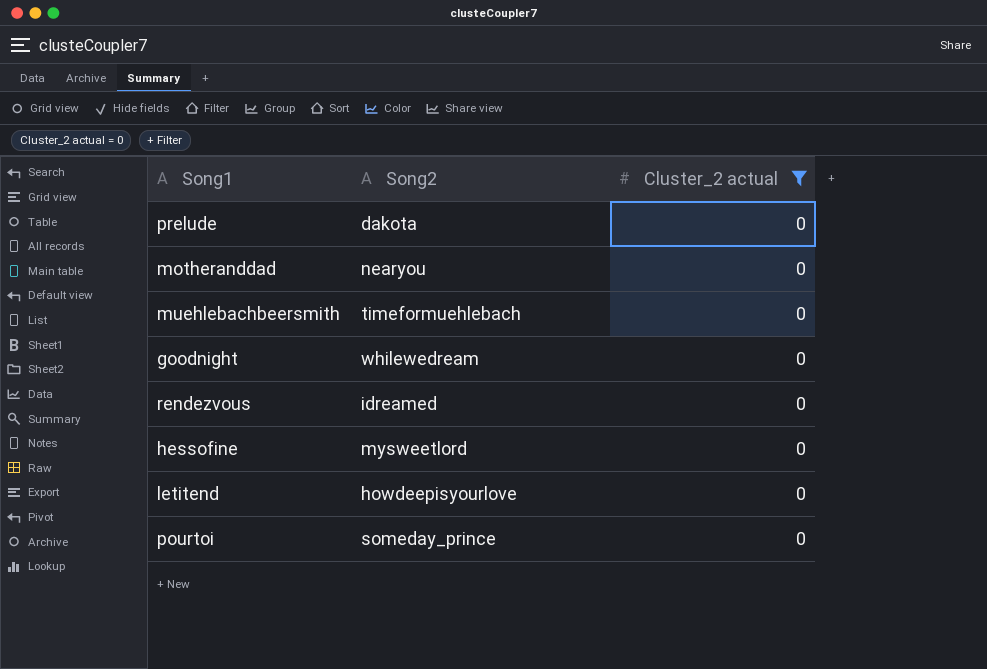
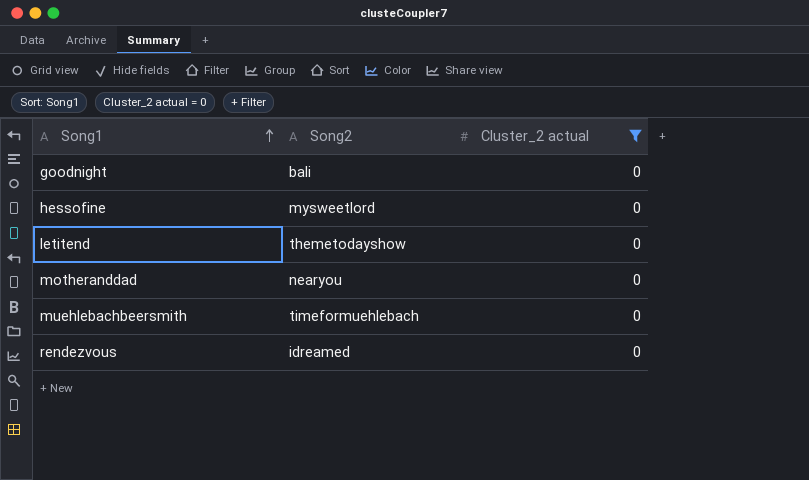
row order: none -> Song1 ascending
row prelude: dakota | 0 -> none
row pourtoi: someday_prince | 0 -> none
goodnight | Song2: whilewedream -> bali
letitend | Song2: howdeepisyourlove -> themetodayshow

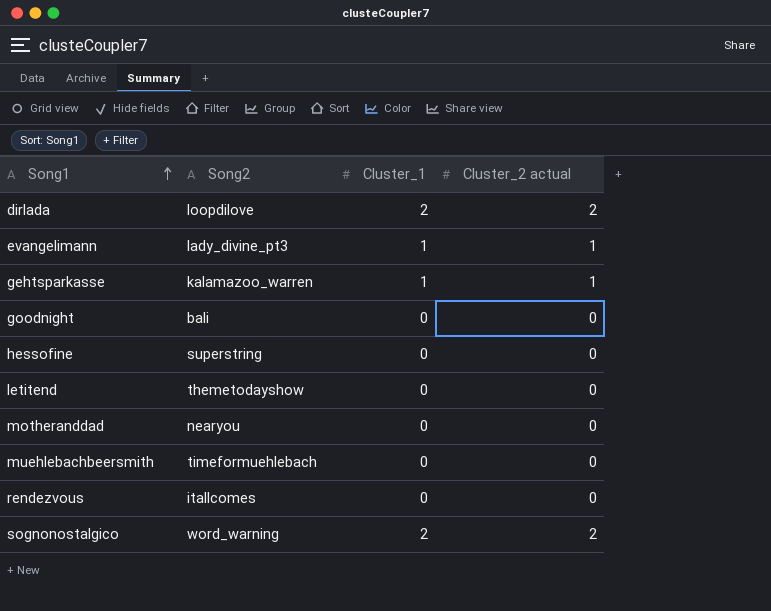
filter: Cluster_2 actual = 0 -> none
column Cluster_1 | position: none -> 3
hessofine | Song2: mysweetlord -> superstring
rendezvous | Song2: idreamed -> itallcomes

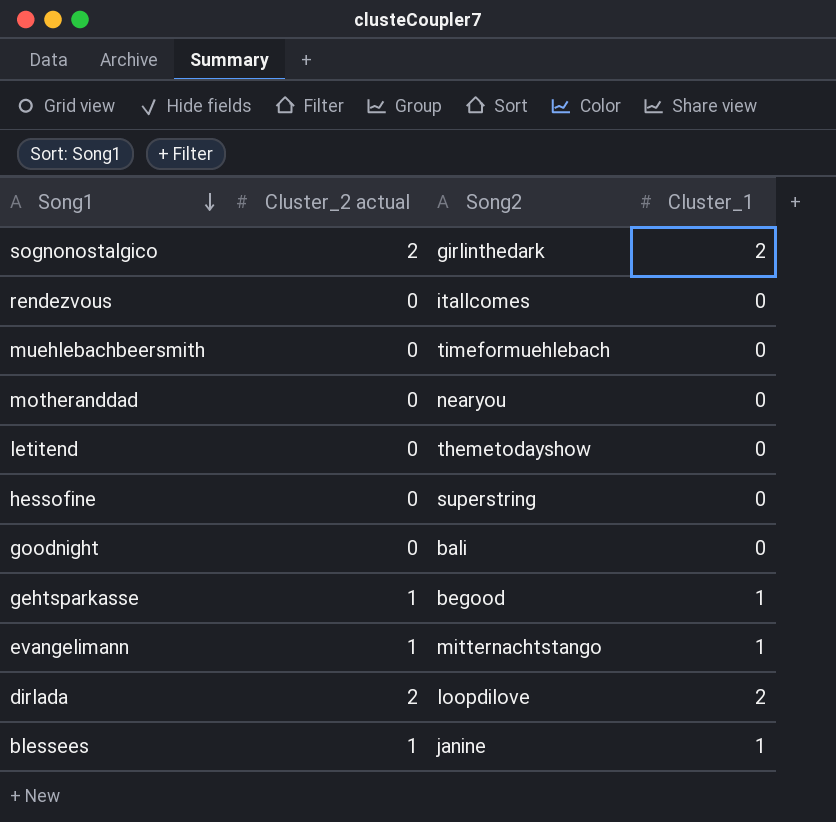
row order: Song1 ascending -> Song1 descending
column Cluster_2 actual | position: 4 -> 2
sognonostalgico | Song2: word_warning -> girlinthedark
gehtsparkasse | Song2: kalamazoo_warren -> begood
evangelimann | Song2: lady_divine_pt3 -> mitternachtstango
row blessees: none -> 1 | janine | 1

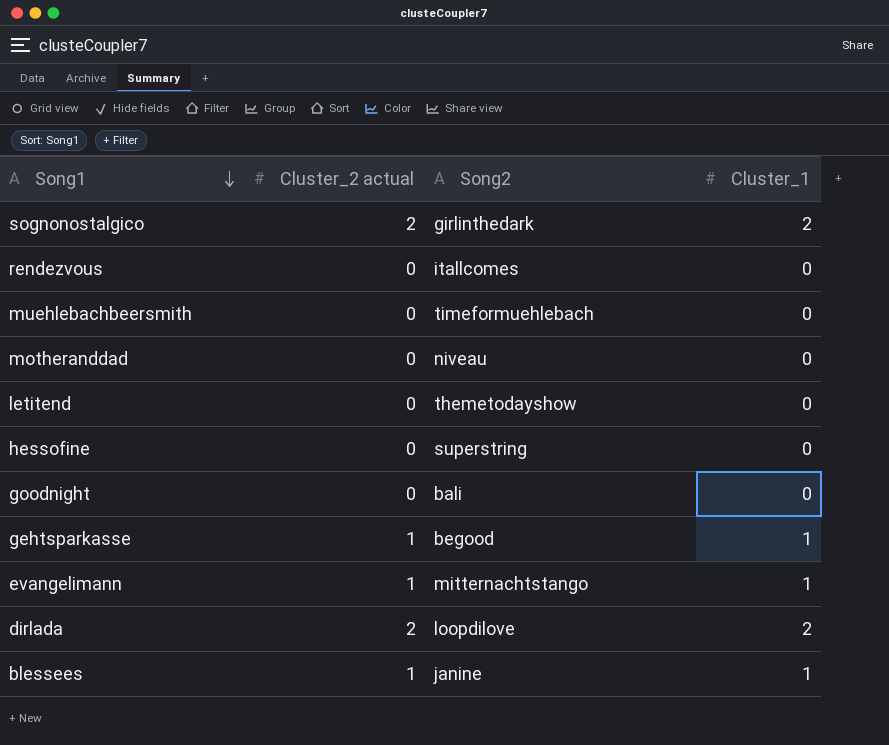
motheranddad | Song2: nearyou -> niveau

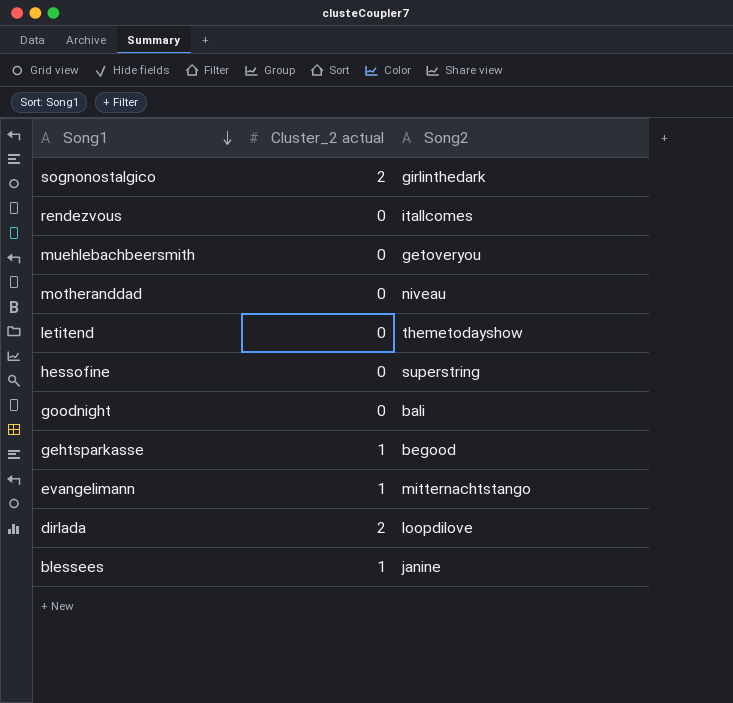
column Cluster_1 | position: 4 -> none
muehlebachbeersmith | Song2: timeformuehlebach -> getoveryou

